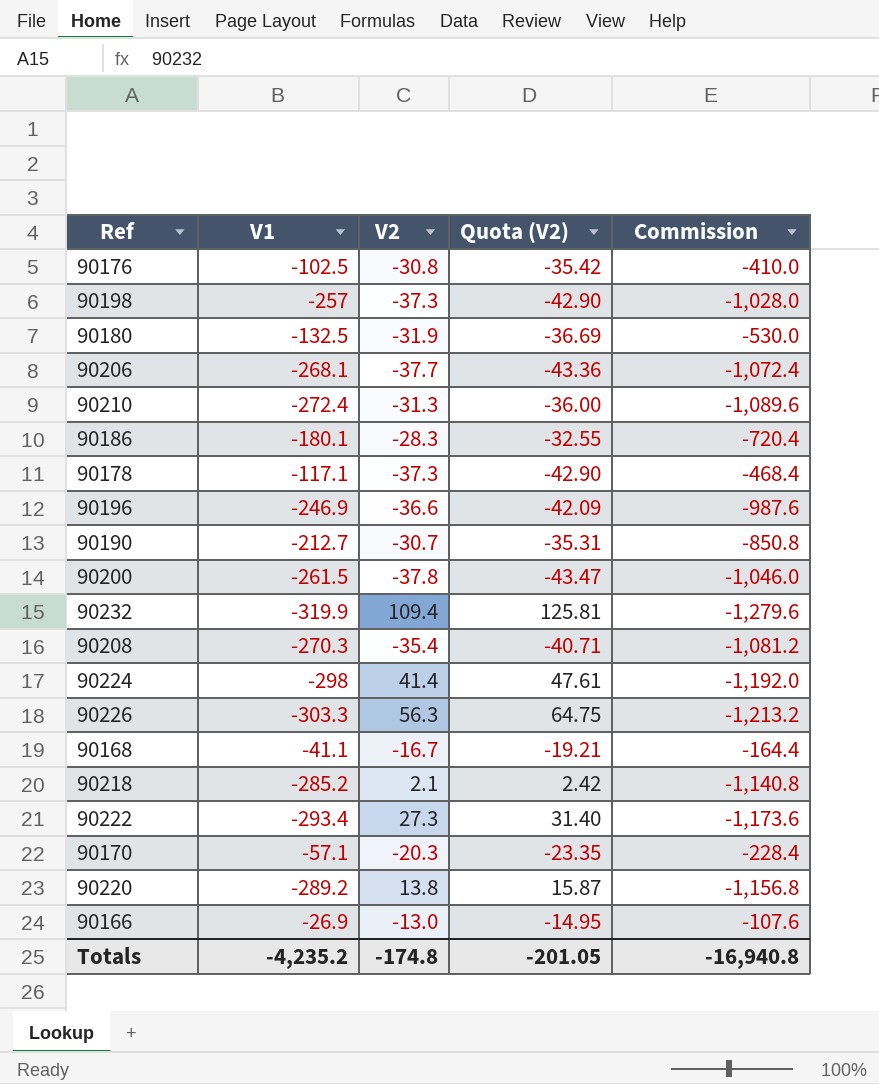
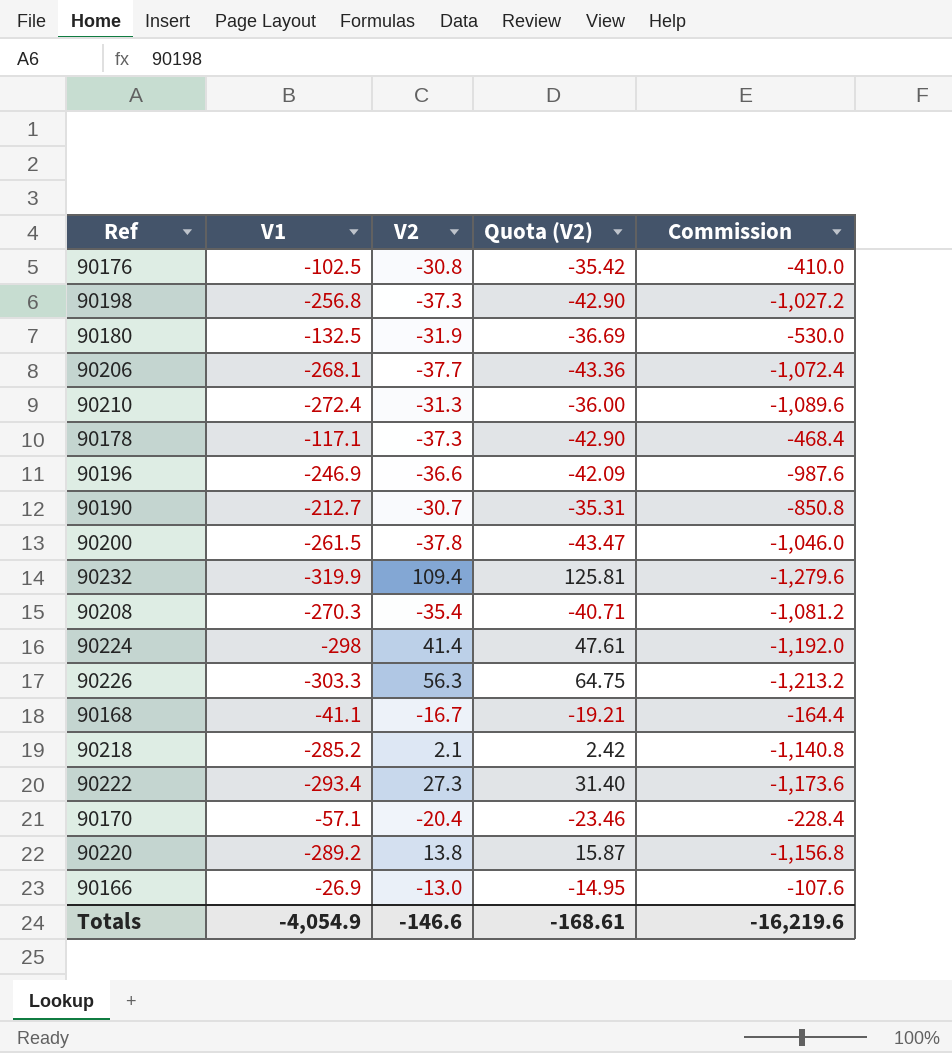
row 90186: -180.1 | -28.3 | -32.55 | -720.4 -> none
90198 | V1: -257 -> -256.8
90198 | Commission: -1,028.0 -> -1,027.2
90170 | V2: -20.3 -> -20.4
90170 | Quota (V2): -23.35 -> -23.46
Totals | V1: -4,235.2 -> -4,054.9
Totals | V2: -174.8 -> -146.6
Totals | Quota (V2): -201.05 -> -168.61
Totals | Commission: -16,940.8 -> -16,219.6

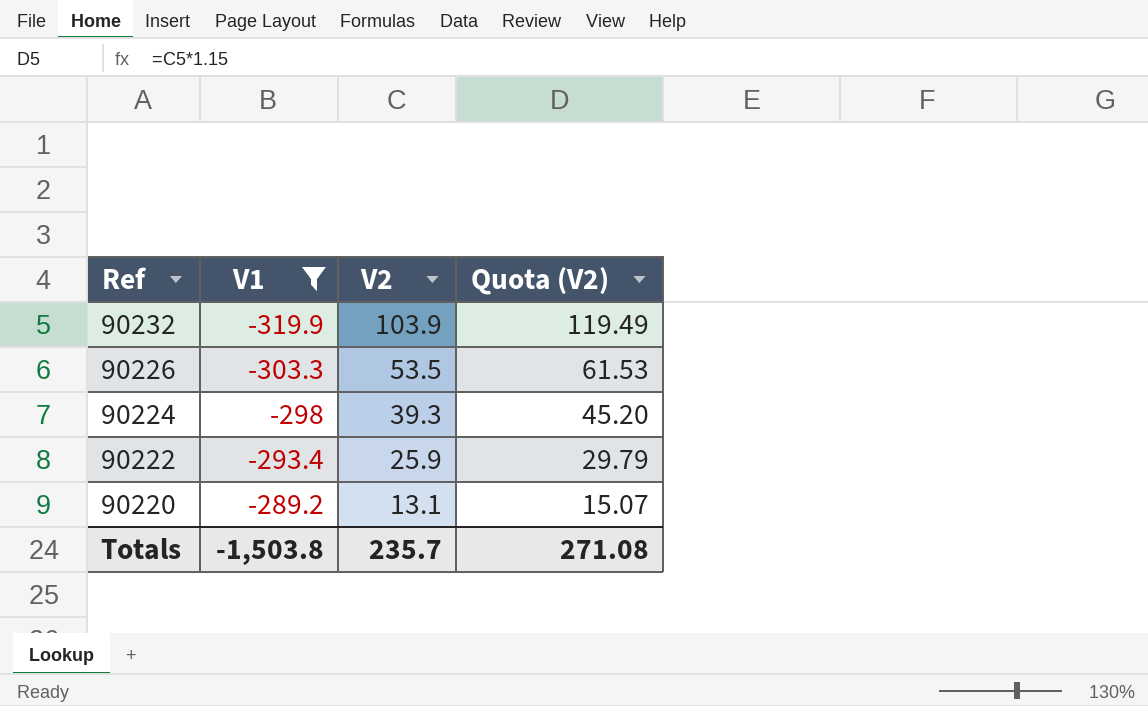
filter: none -> V1 <= -289.2
row order: none -> Ref descending
column Commission | formula: [V1] * 4 -> none
90232 | V2: 109.4 -> 103.9
90232 | Quota (V2): 125.81 -> 119.49
90226 | V2: 56.3 -> 53.5
90226 | Quota (V2): 64.75 -> 61.53
90224 | V2: 41.4 -> 39.3
90224 | Quota (V2): 47.61 -> 45.20
90222 | V2: 27.3 -> 25.9
90222 | Quota (V2): 31.40 -> 29.79
90220 | V2: 13.8 -> 13.1
90220 | Quota (V2): 15.87 -> 15.07
Totals | V1: -4,054.9 -> -1,503.8
Totals | V2: -146.6 -> 235.7
Totals | Quota (V2): -168.61 -> 271.08

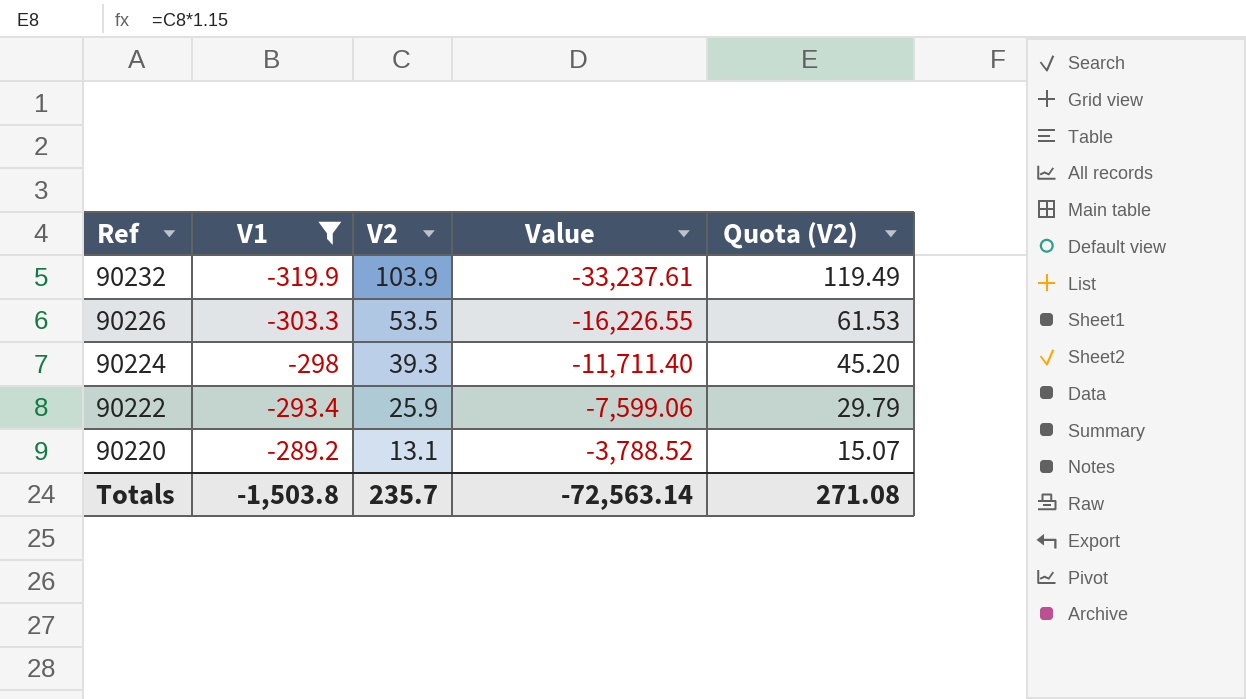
column Value | formula: none -> [V1] * [V2]

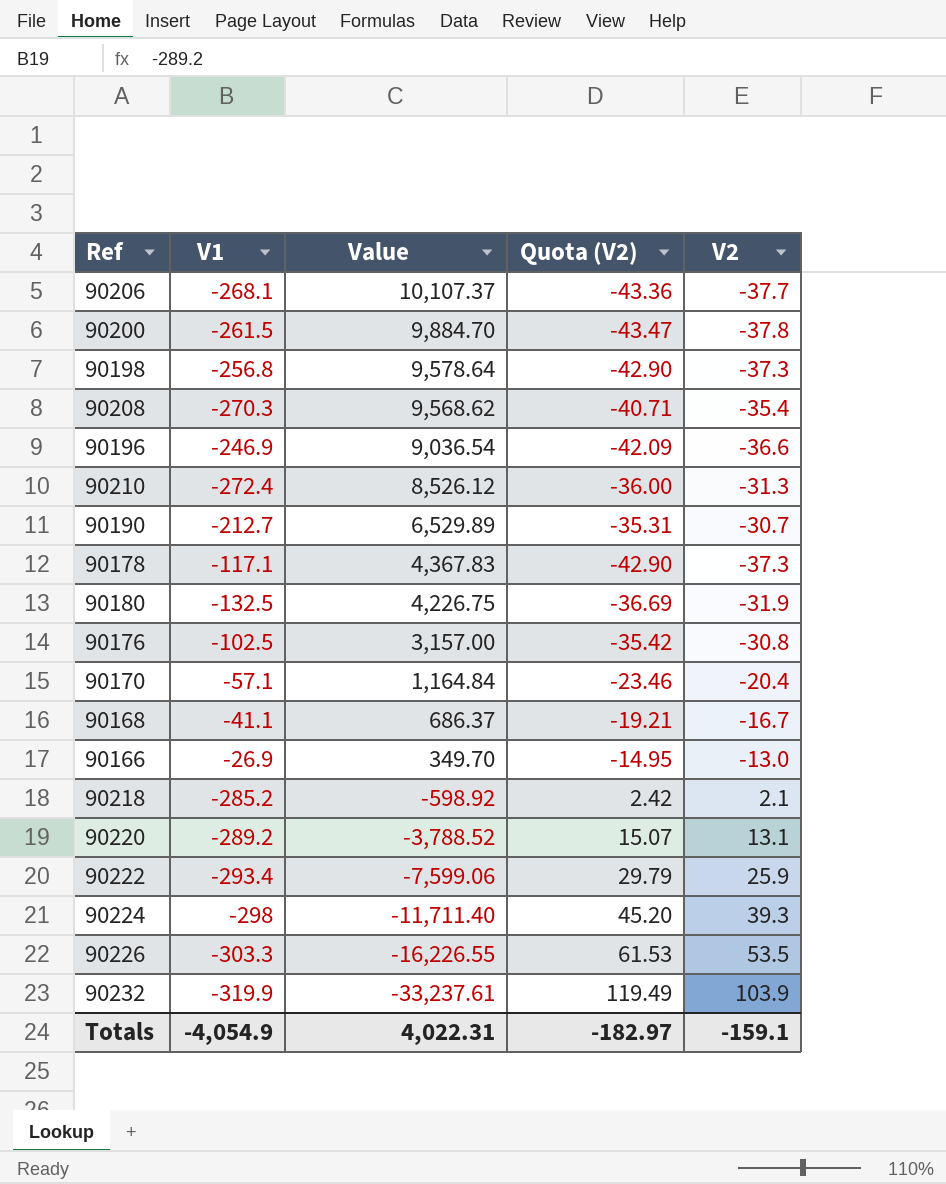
filter: V1 <= -289.2 -> none
row order: Ref descending -> Value descending
column V2 | position: 3 -> 5
Totals | V1: -1,503.8 -> -4,054.9
Totals | Value: -72,563.14 -> 4,022.31
Totals | Quota (V2): 271.08 -> -182.97
Totals | V2: 235.7 -> -159.1

